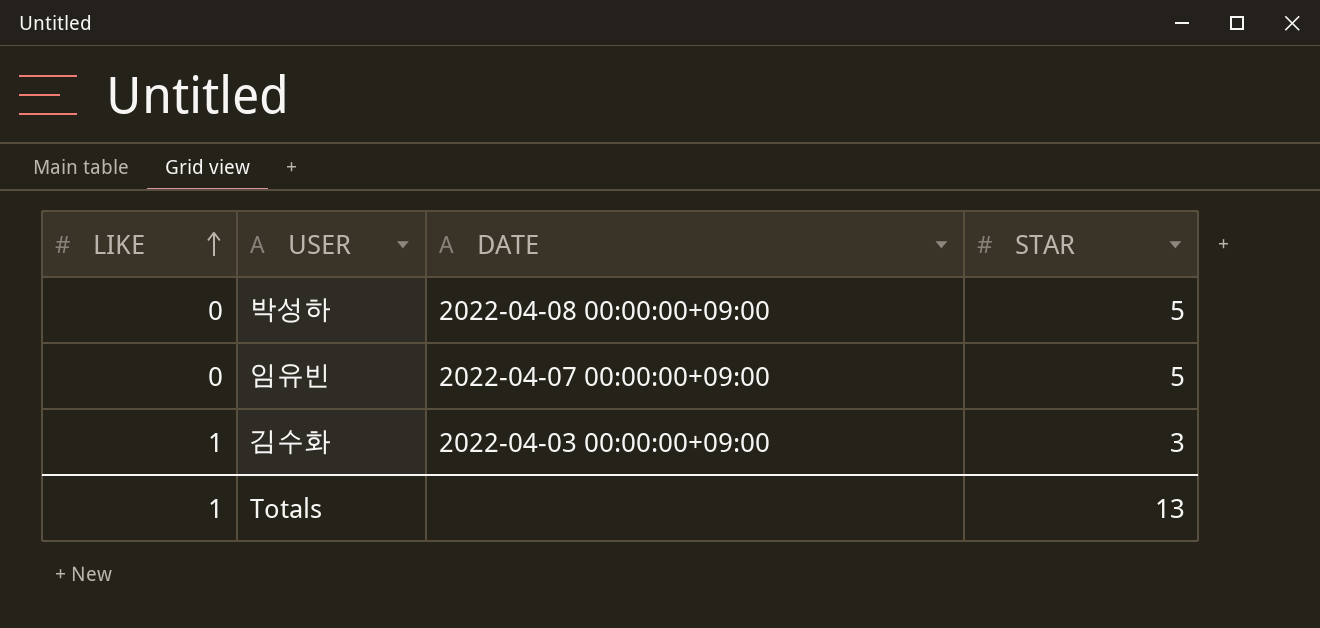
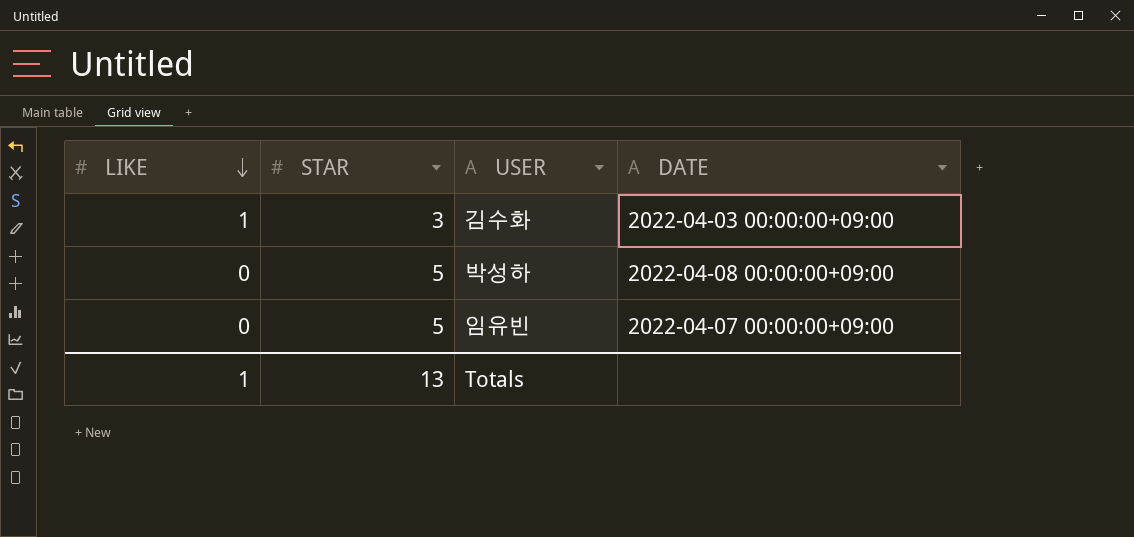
row order: LIKE ascending -> LIKE descending
column STAR | position: 4 -> 2

